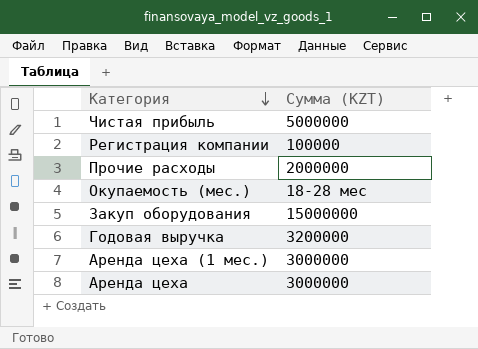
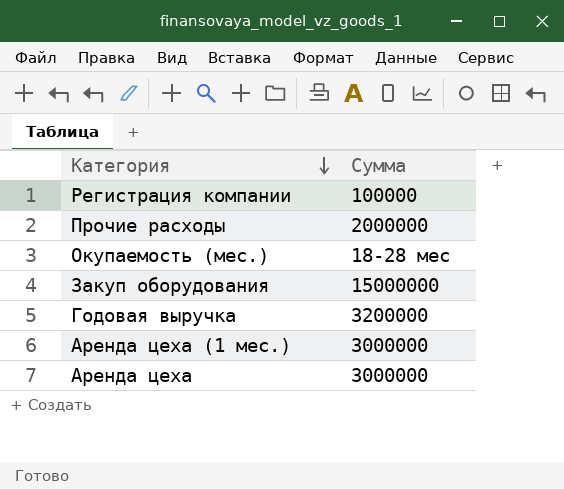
column name: Сумма (KZT) -> Сумма
row Чистая прибыль: 5000000 -> none

